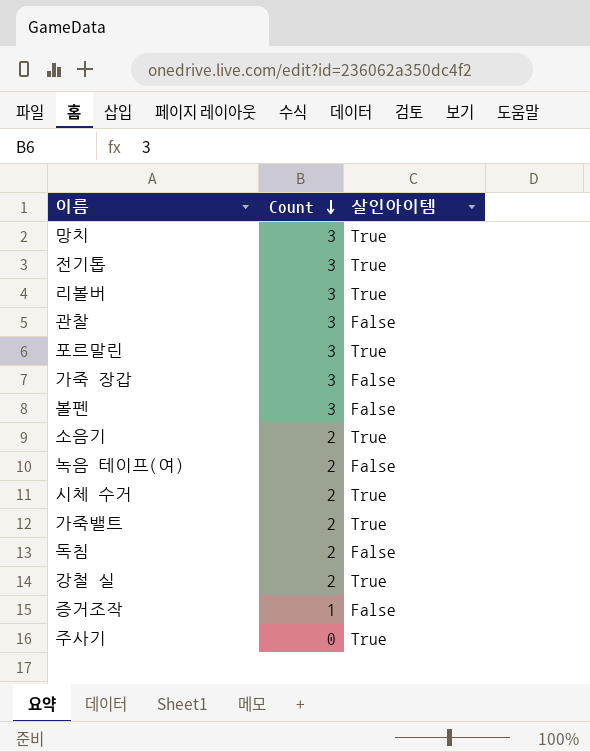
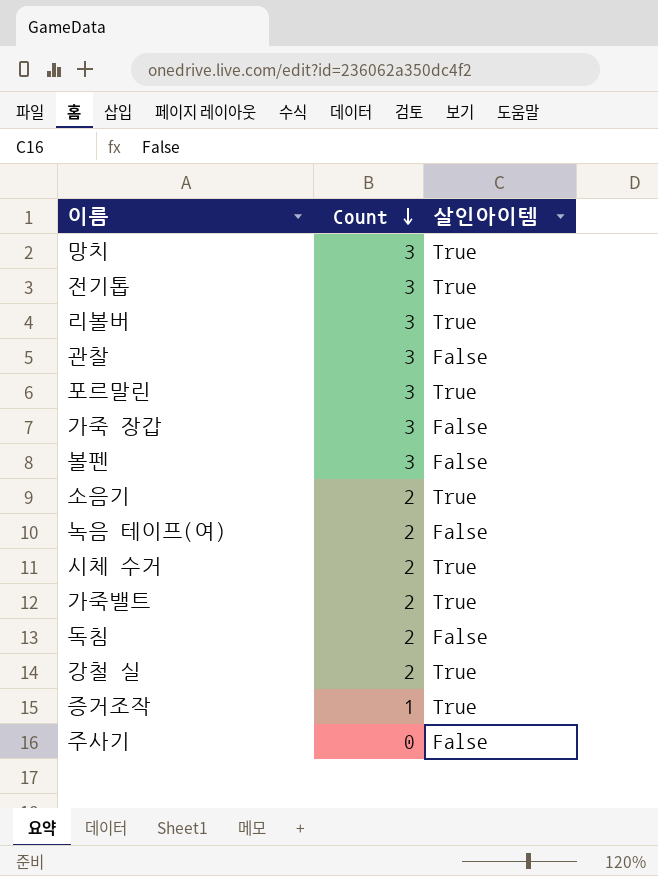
증거조작 | 살인아이템: False -> True
주사기 | 살인아이템: True -> False

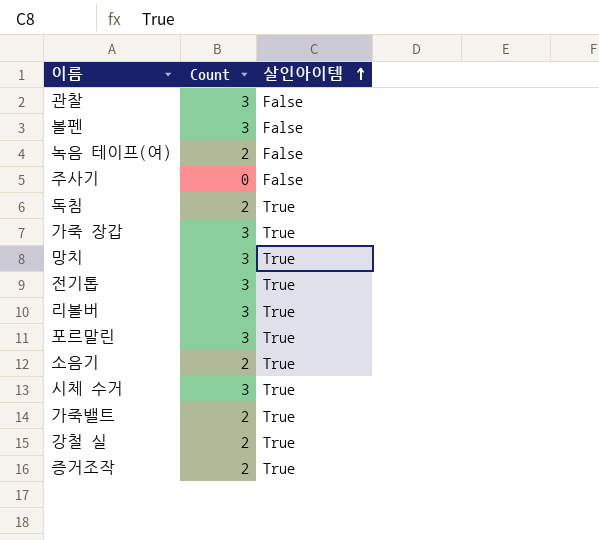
row order: Count descending -> 살인아이템 ascending
독침 | 살인아이템: False -> True
가죽 장갑 | 살인아이템: False -> True
시체 수거 | Count: 2 -> 3
증거조작 | Count: 1 -> 2

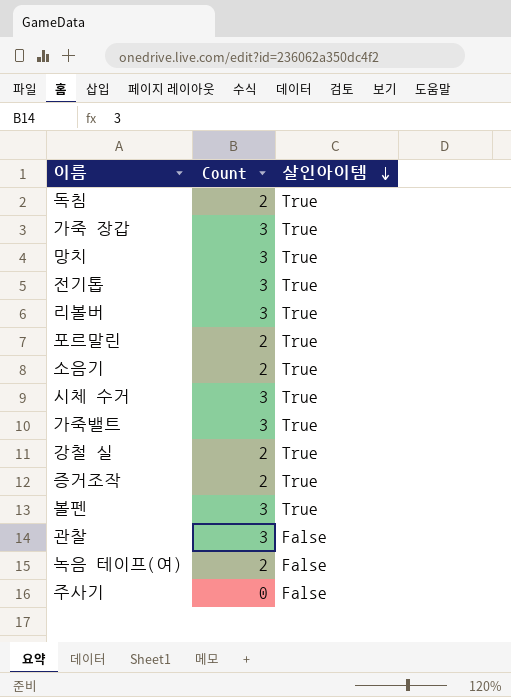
row order: 살인아이템 ascending -> 살인아이템 descending
포르말린 | Count: 3 -> 2
가죽밸트 | Count: 2 -> 3
볼펜 | 살인아이템: False -> True

